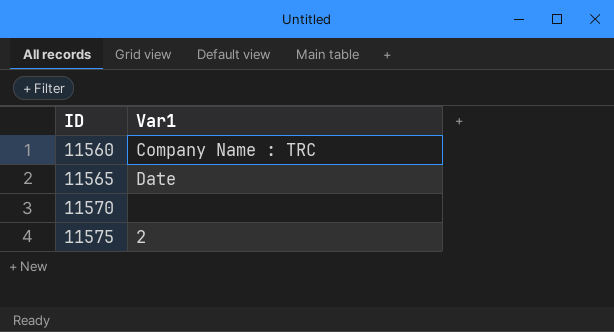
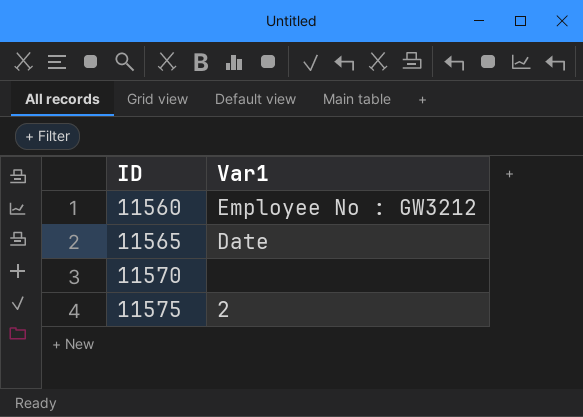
11560 | Var1: Company Name : TRC -> Employee No : GW3212

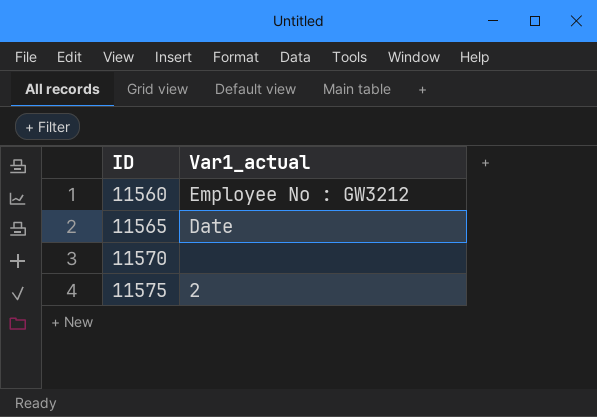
column name: Var1 -> Var1_actual

